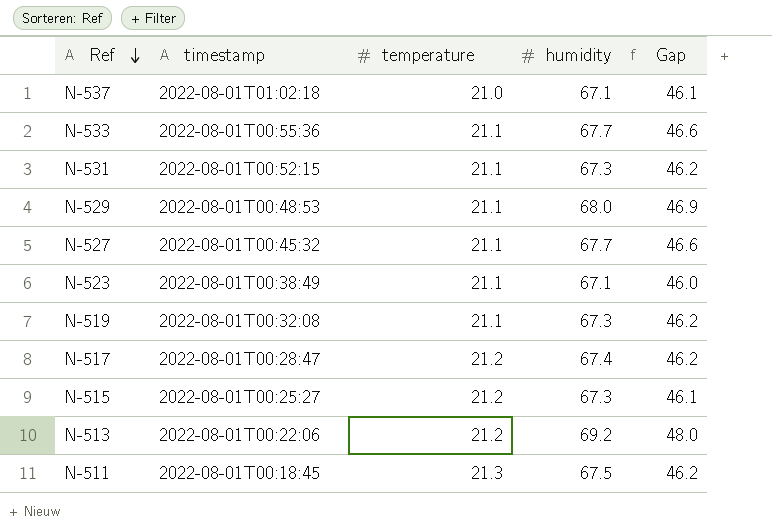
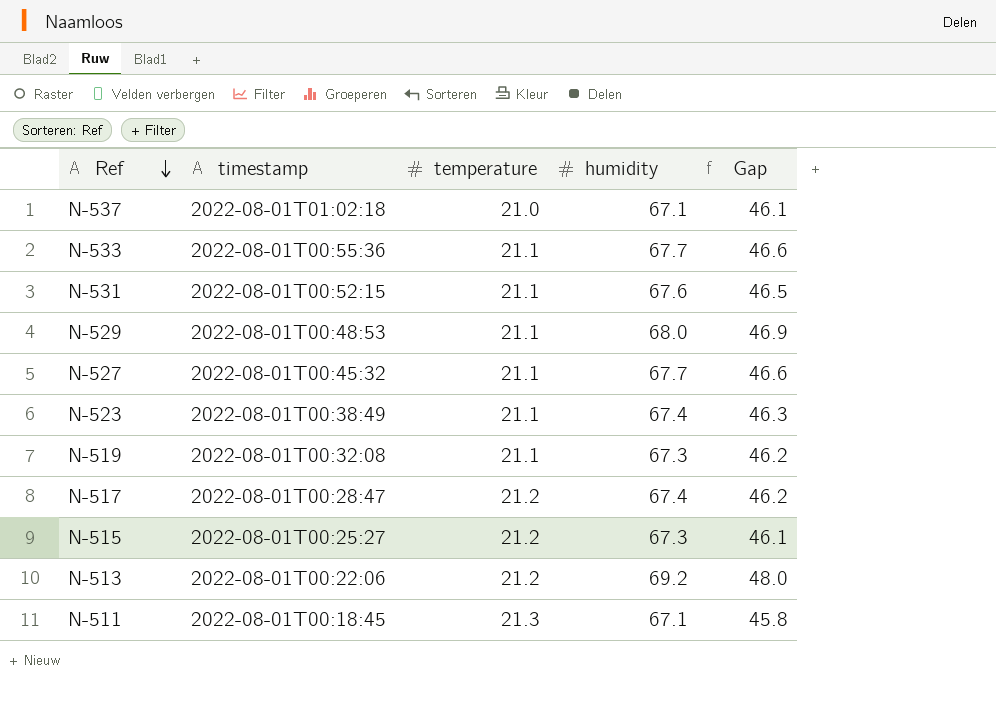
N-531 | humidity: 67.3 -> 67.6
N-531 | Gap: 46.2 -> 46.5
N-523 | humidity: 67.1 -> 67.4
N-523 | Gap: 46.0 -> 46.3
N-511 | humidity: 67.5 -> 67.1
N-511 | Gap: 46.2 -> 45.8

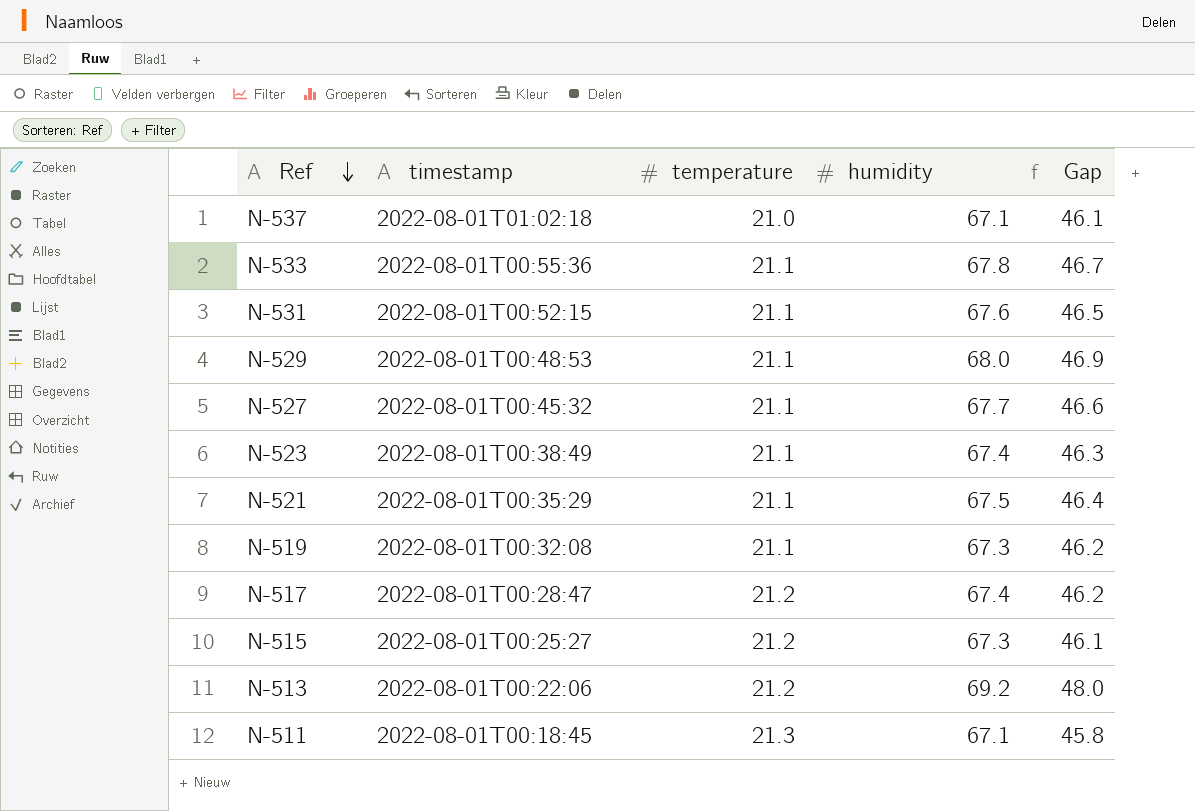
N-533 | humidity: 67.7 -> 67.8
N-533 | Gap: 46.6 -> 46.7
row N-521: none -> 2022-08-01T00:35:29 | 21.1 | 67.5 | 46.4

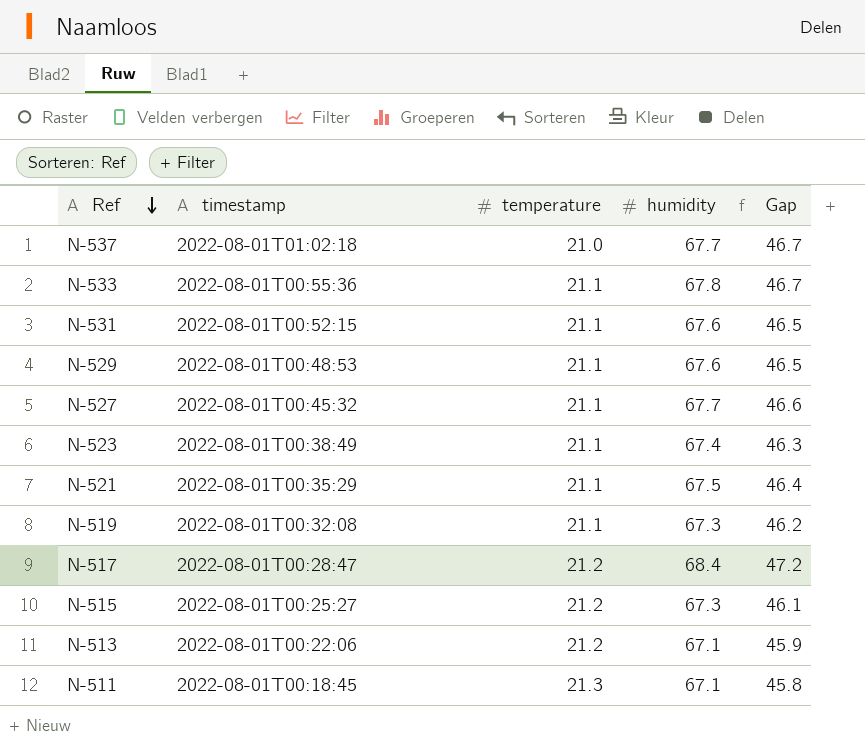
N-537 | humidity: 67.1 -> 67.7
N-537 | Gap: 46.1 -> 46.7
N-529 | humidity: 68.0 -> 67.6
N-529 | Gap: 46.9 -> 46.5
N-517 | humidity: 67.4 -> 68.4
N-517 | Gap: 46.2 -> 47.2
N-513 | humidity: 69.2 -> 67.1
N-513 | Gap: 48.0 -> 45.9

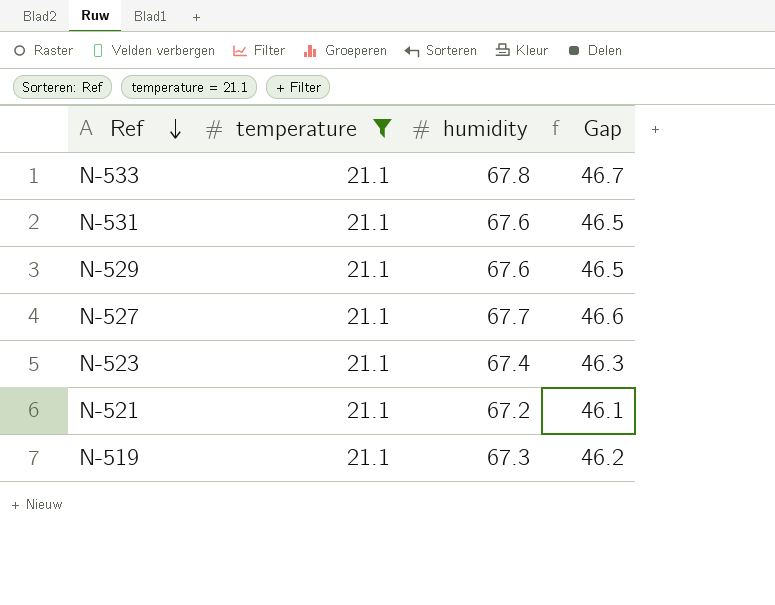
filter: none -> temperature = 21.1
column timestamp | position: 2 -> none
N-521 | humidity: 67.5 -> 67.2
N-521 | Gap: 46.4 -> 46.1

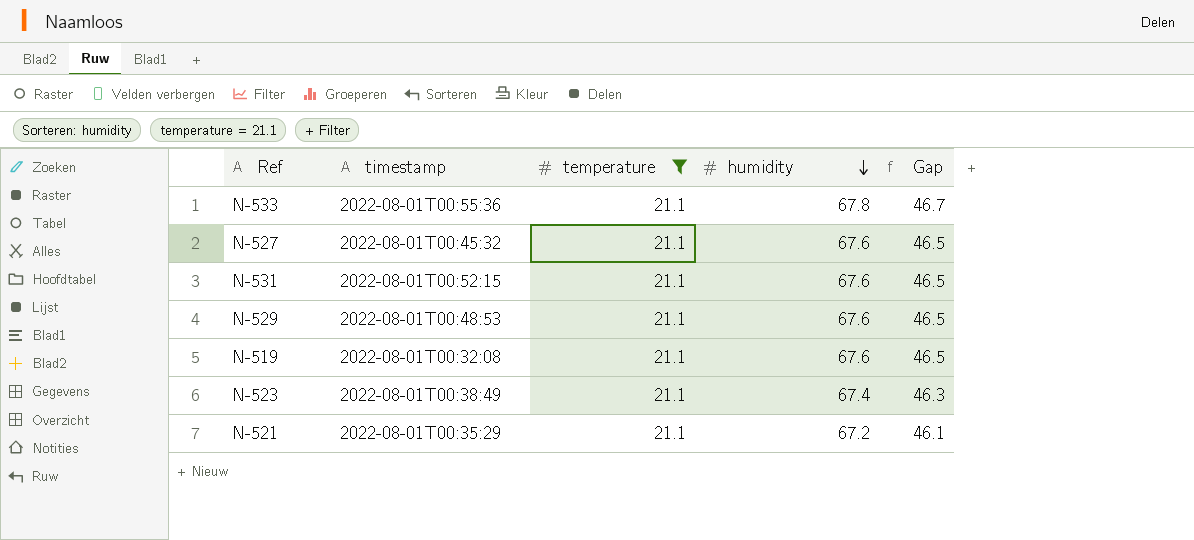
row order: Ref descending -> humidity descending
column timestamp | position: none -> 2
N-527 | humidity: 67.7 -> 67.6
N-527 | Gap: 46.6 -> 46.5
N-519 | humidity: 67.3 -> 67.6
N-519 | Gap: 46.2 -> 46.5

